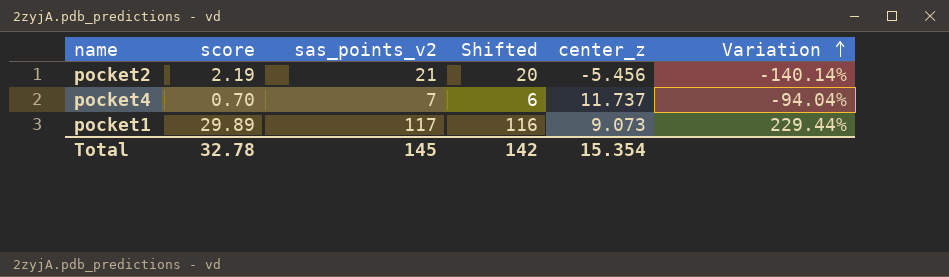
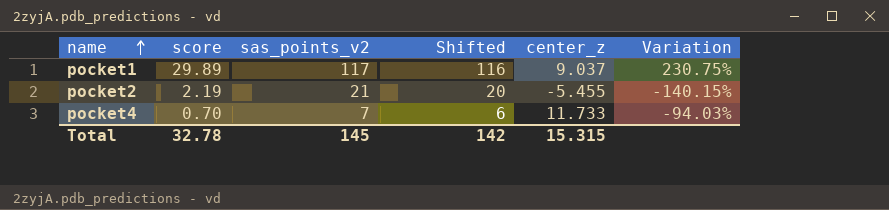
row order: Variation ascending -> name ascending
pocket1 | center_z: 9.073 -> 9.037
pocket1 | Variation: 229.44% -> 230.75%
pocket2 | center_z: -5.456 -> -5.455
pocket2 | Variation: -140.14% -> -140.15%
pocket4 | center_z: 11.737 -> 11.733
pocket4 | Variation: -94.04% -> -94.03%
Total | center_z: 15.354 -> 15.315

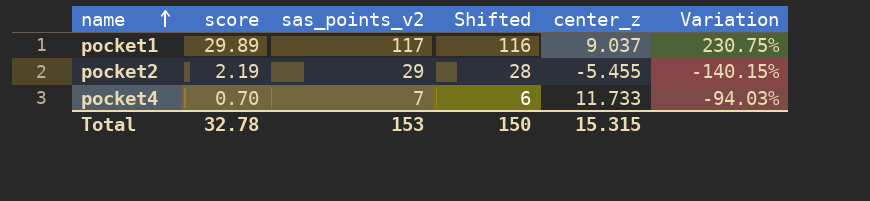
pocket2 | sas_points_v2: 21 -> 29
pocket2 | Shifted: 20 -> 28
Total | sas_points_v2: 145 -> 153
Total | Shifted: 142 -> 150

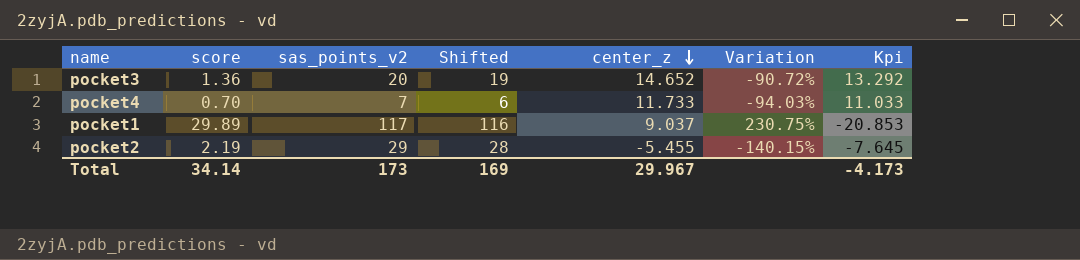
row order: name ascending -> center_z descending
column Kpi | formula: none -> [center_z] - [score]
row pocket3: none -> 1.36 | 20 | 19 | 14.652 | -90.72% | 13.292
Total | score: 32.78 -> 34.14
Total | sas_points_v2: 153 -> 173
Total | Shifted: 150 -> 169
Total | center_z: 15.315 -> 29.967

